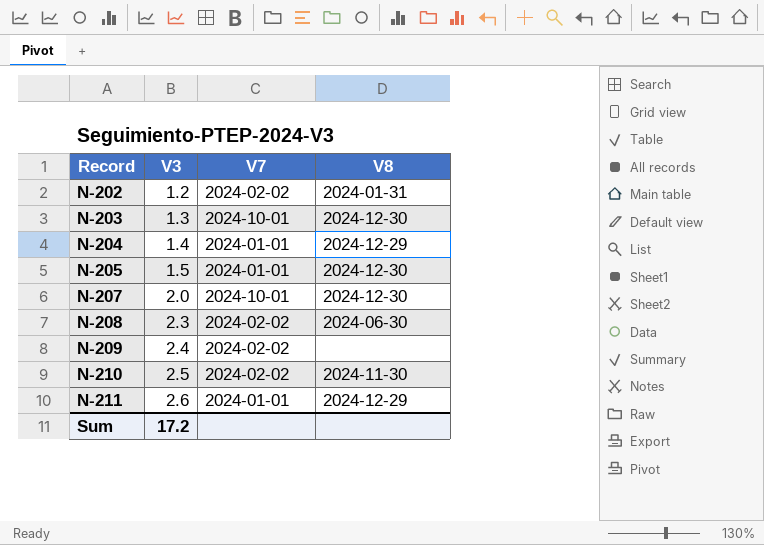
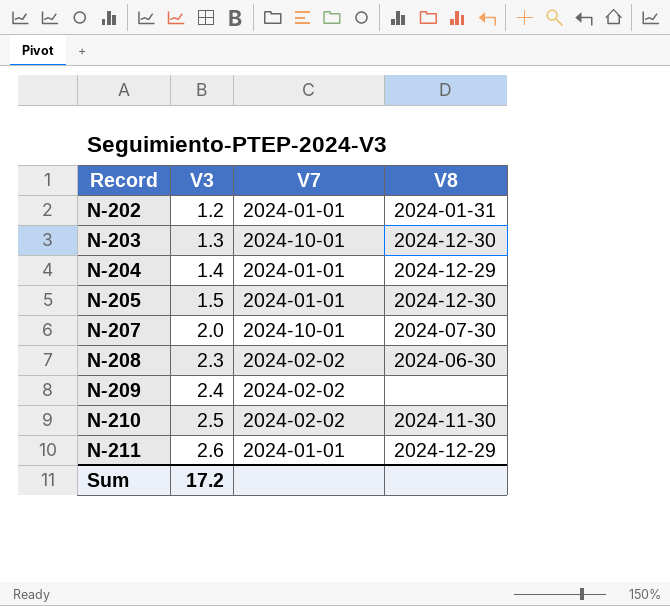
N-202 | V7: 2024-02-02 -> 2024-01-01
N-207 | V8: 2024-12-30 -> 2024-07-30

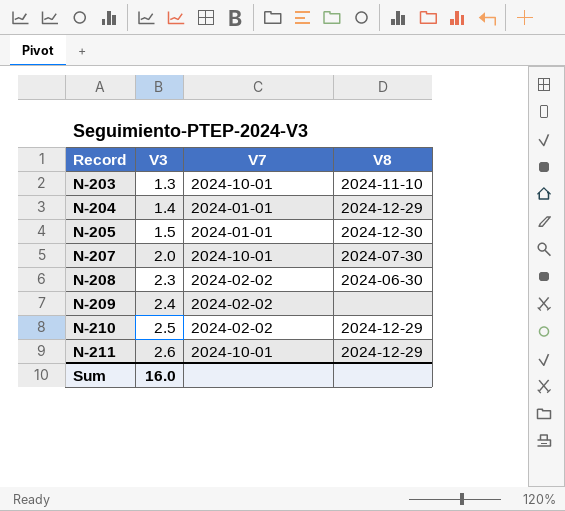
row N-202: 1.2 | 2024-01-01 | 2024-01-31 -> none
N-203 | V8: 2024-12-30 -> 2024-11-10
N-210 | V8: 2024-11-30 -> 2024-12-29
N-211 | V7: 2024-01-01 -> 2024-10-01
Sum | V3: 17.2 -> 16.0

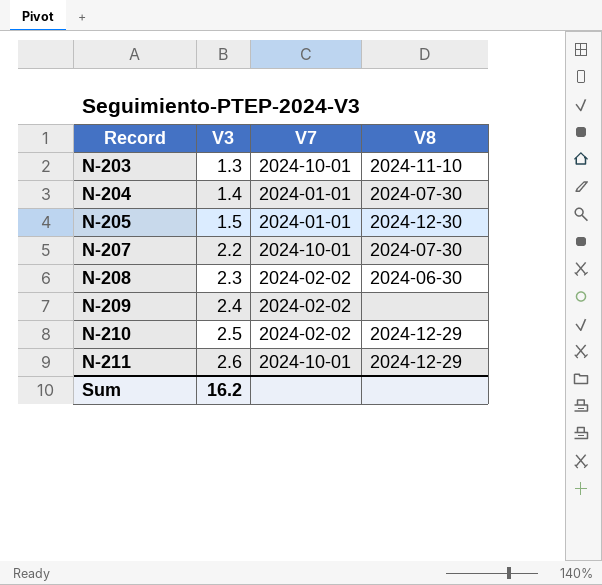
N-204 | V8: 2024-12-29 -> 2024-07-30
N-207 | V3: 2.0 -> 2.2
Sum | V3: 16.0 -> 16.2

